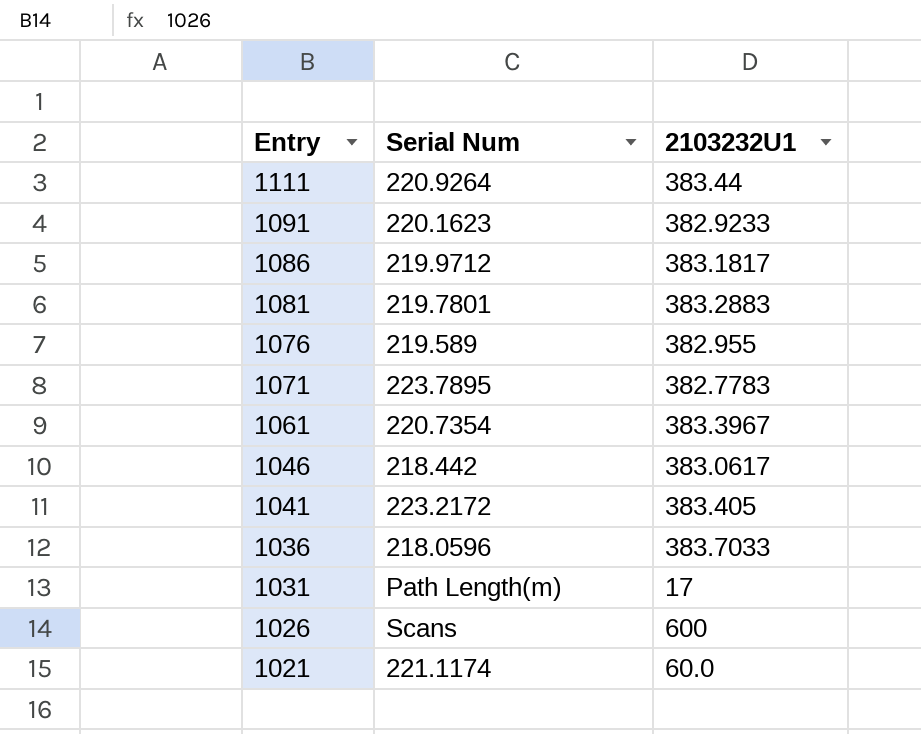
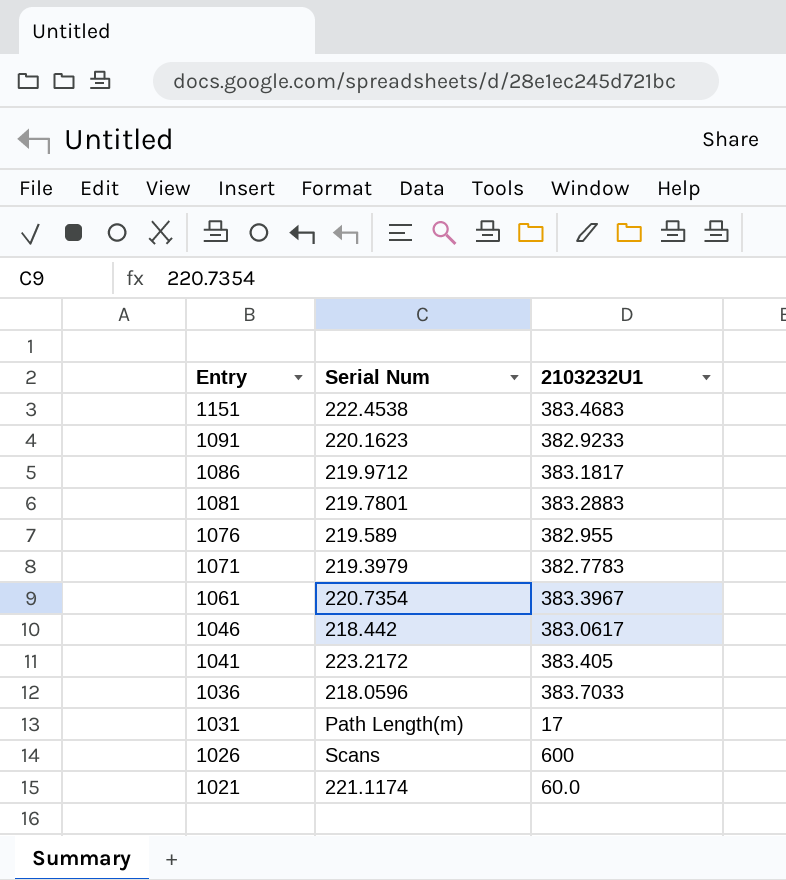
row 1111: 220.9264 | 383.44 -> none
row 1151: none -> 222.4538 | 383.4683
1071 | Serial Num: 223.7895 -> 219.3979

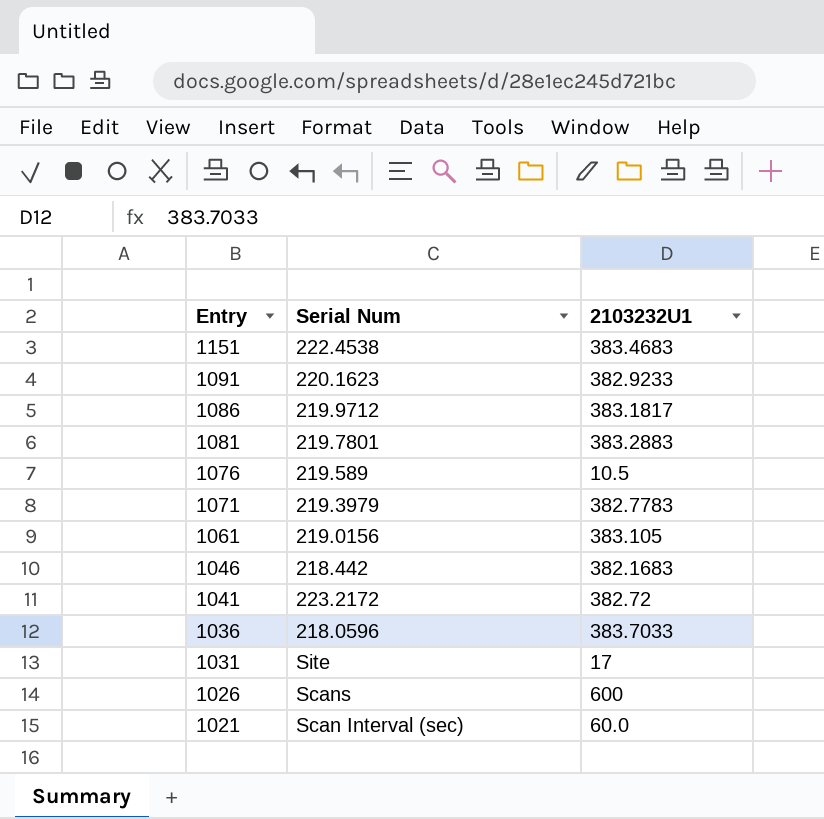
1076 | 2103232U1: 382.955 -> 10.5
1061 | Serial Num: 220.7354 -> 219.0156
1061 | 2103232U1: 383.3967 -> 383.105
1046 | 2103232U1: 383.0617 -> 382.1683
1041 | 2103232U1: 383.405 -> 382.72
1031 | Serial Num: Path Length(m) -> Site
1021 | Serial Num: 221.1174 -> Scan Interval (sec)

